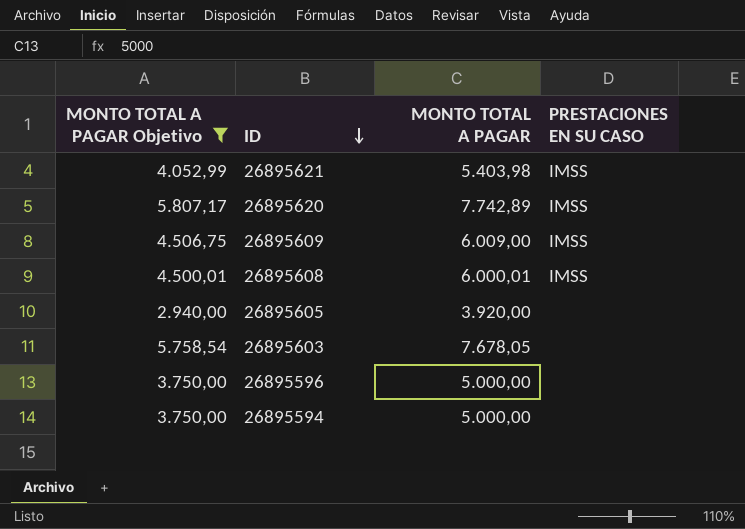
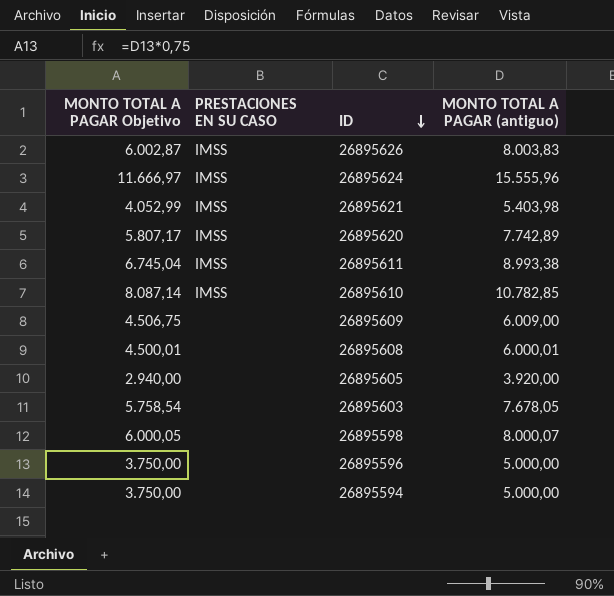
filter: MONTO TOTAL A PAGAR Objetivo <= 5.807,17 -> none
column PRESTACIONES EN SU CASO | position: 4 -> 2
column name: MONTO TOTAL A PAGAR -> MONTO TOTAL A PAGAR (antiguo)
26895609 | PRESTACIONES EN SU CASO: IMSS -> none
26895608 | PRESTACIONES EN SU CASO: IMSS -> none

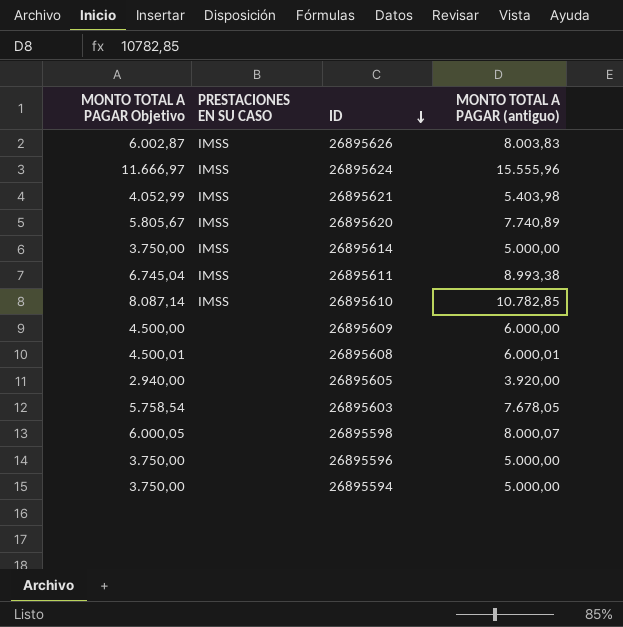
26895620 | MONTO TOTAL A PAGAR Objetivo: 5.807,17 -> 5.805,67
26895620 | MONTO TOTAL A PAGAR (antiguo): 7.742,89 -> 7.740,89
row 26895614: none -> 3.750,00 | IMSS | 5.000,00
26895609 | MONTO TOTAL A PAGAR Objetivo: 4.506,75 -> 4.500,00
26895609 | MONTO TOTAL A PAGAR (antiguo): 6.009,00 -> 6.000,00

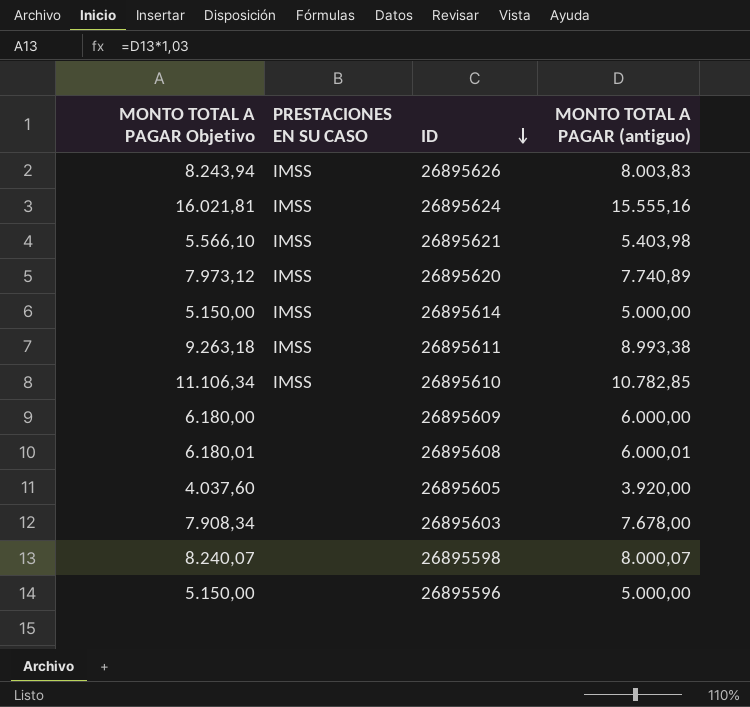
column MONTO TOTAL A PAGAR Objetivo | formula: [MONTO TOTAL A PAGAR (antiguo)] * 0,75 -> [MONTO TOTAL A PAGAR (antiguo)] * 1,03
row 26895594: 3.750,00 | none | 5.000,00 -> none
26895624 | MONTO TOTAL A PAGAR (antiguo): 15.555,96 -> 15.555,16
26895603 | MONTO TOTAL A PAGAR (antiguo): 7.678,05 -> 7.678,00

